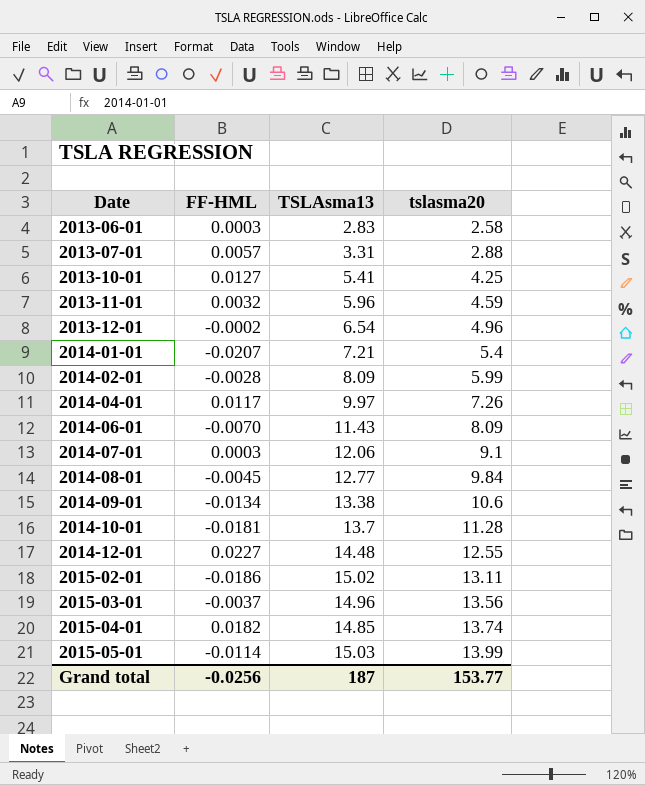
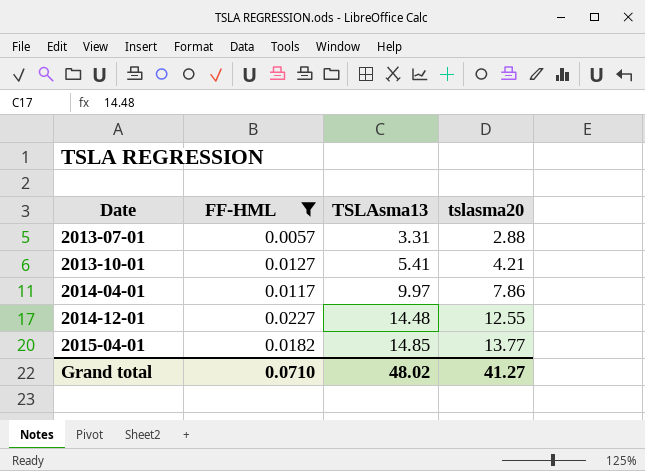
filter: none -> FF-HML >= 0.0057
2013-10-01 | tslasma20: 4.25 -> 4.21
2014-04-01 | tslasma20: 7.26 -> 7.86
2015-04-01 | tslasma20: 13.74 -> 13.77
Grand total | FF-HML: -0.0256 -> 0.0710
Grand total | TSLAsma13: 187 -> 48.02
Grand total | tslasma20: 153.77 -> 41.27

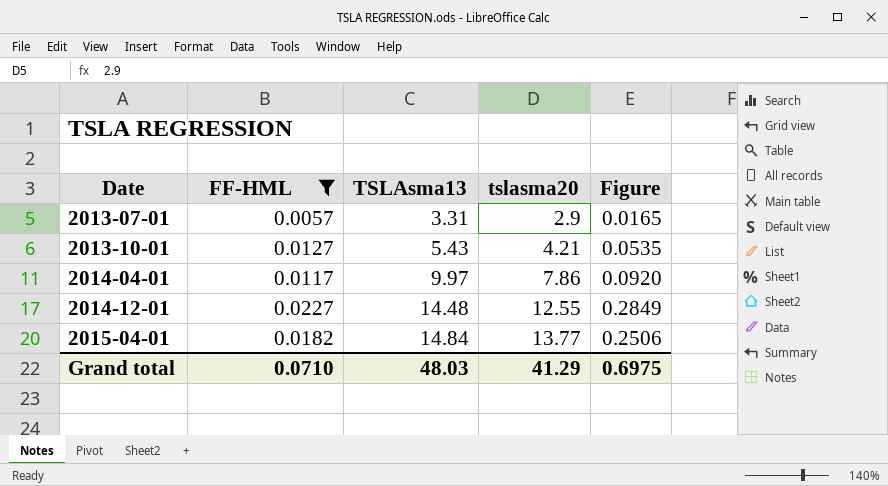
column Figure | formula: none -> [FF-HML] * [tslasma20]
2013-07-01 | tslasma20: 2.88 -> 2.9
2013-10-01 | TSLAsma13: 5.41 -> 5.43
2015-04-01 | TSLAsma13: 14.85 -> 14.84
Grand total | TSLAsma13: 48.02 -> 48.03
Grand total | tslasma20: 41.27 -> 41.29

